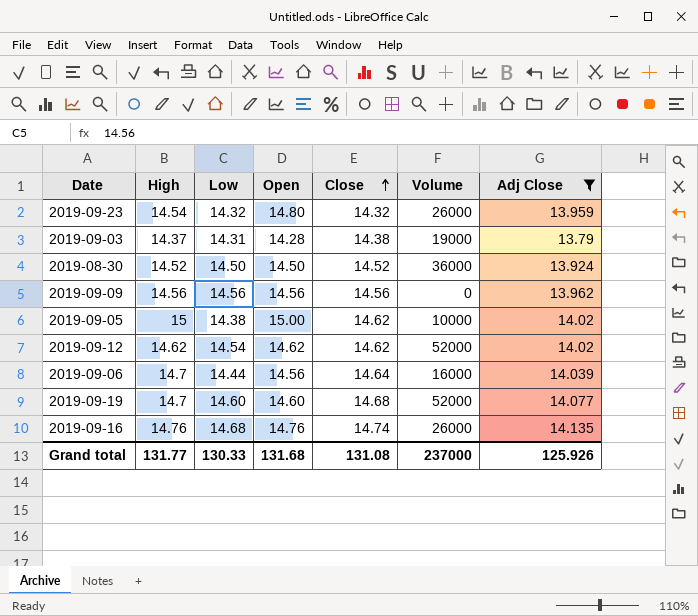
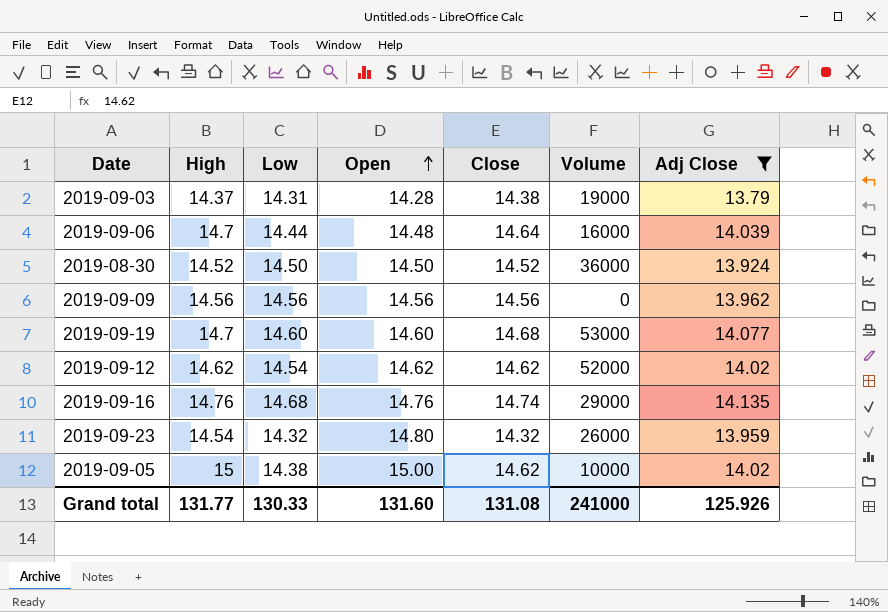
row order: Close ascending -> Open ascending
2019-09-06 | Open: 14.56 -> 14.48
2019-09-19 | Volume: 52000 -> 53000
2019-09-16 | Volume: 26000 -> 29000
Grand total | Open: 131.68 -> 131.60
Grand total | Volume: 237000 -> 241000

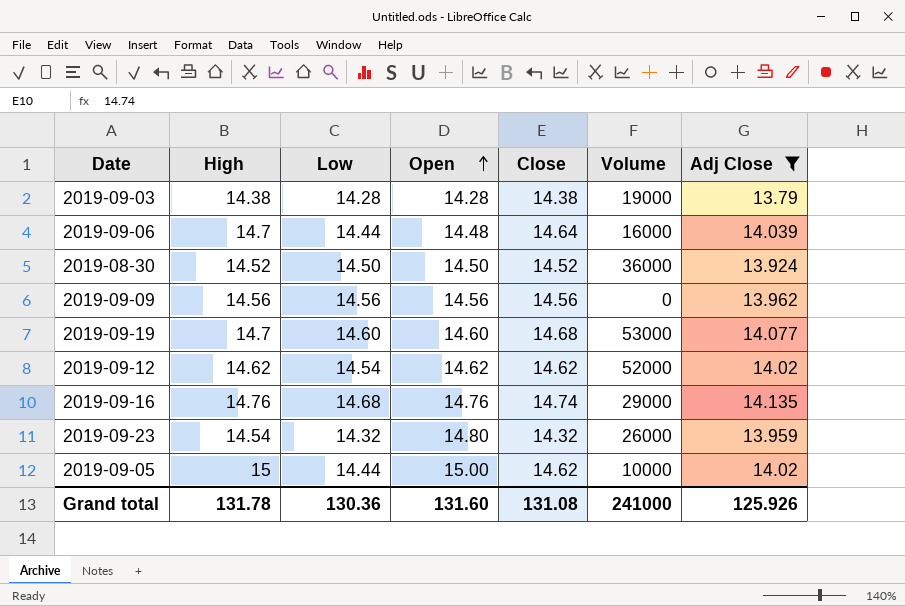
2019-09-03 | High: 14.37 -> 14.38
2019-09-03 | Low: 14.31 -> 14.28
2019-09-05 | Low: 14.38 -> 14.44
Grand total | High: 131.77 -> 131.78
Grand total | Low: 130.33 -> 130.36

